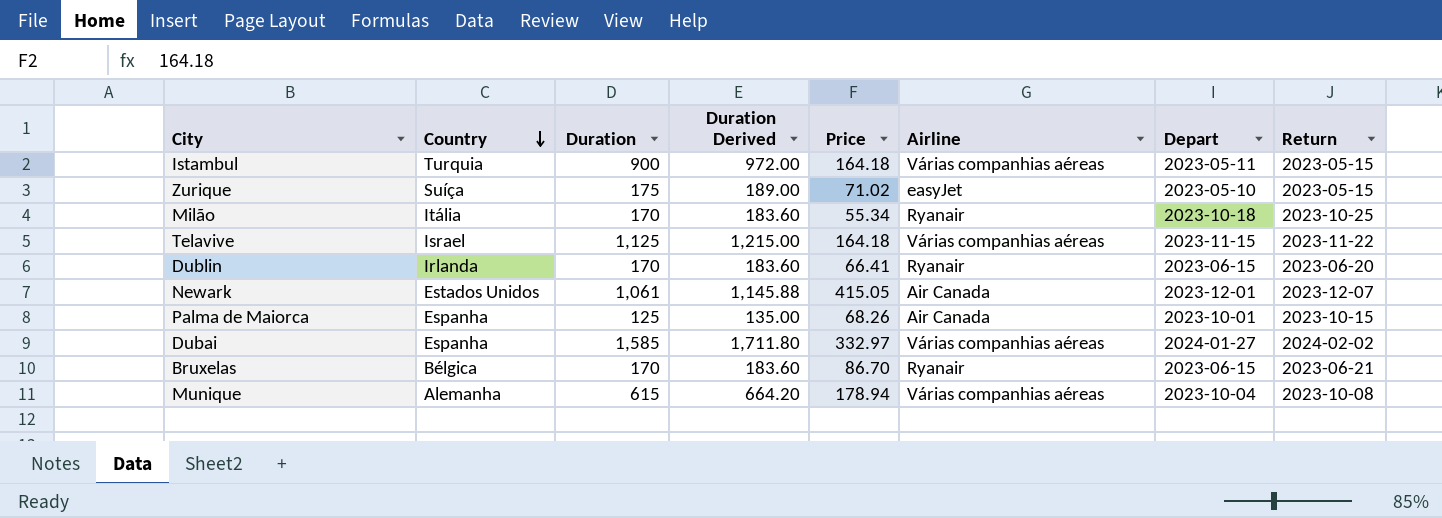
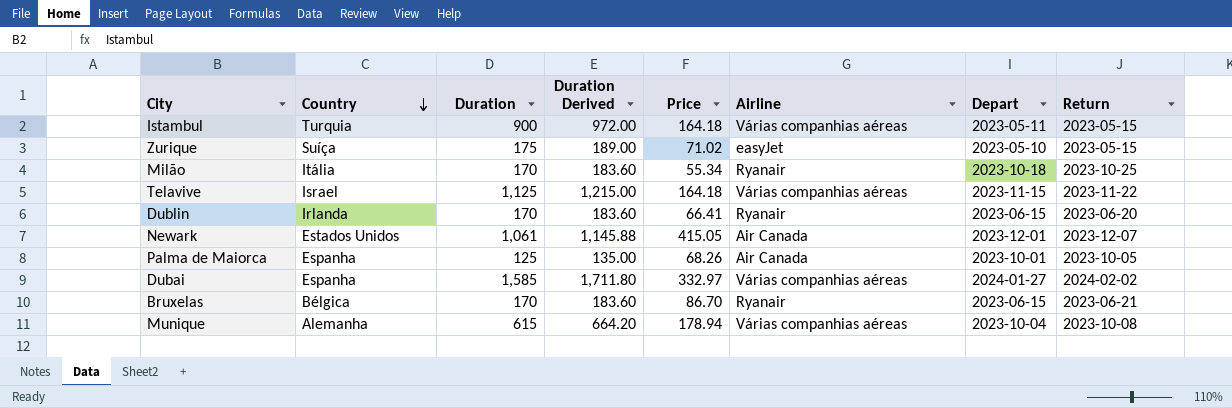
Palma de Maiorca | Return: 2023-10-15 -> 2023-10-05

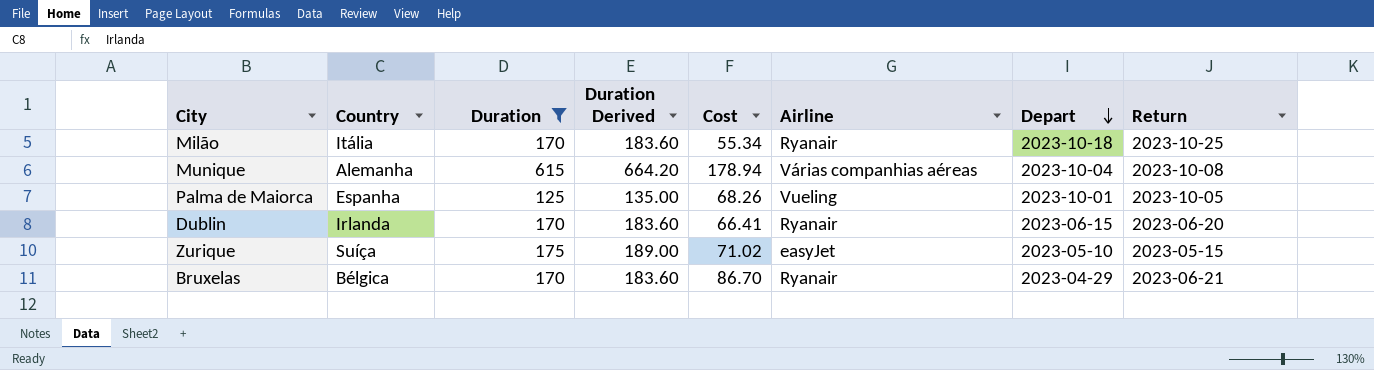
filter: none -> Duration <= 615
row order: Country descending -> Depart descending
column name: Price -> Cost
Palma de Maiorca | Airline: Air Canada -> Vueling
Bruxelas | Depart: 2023-06-15 -> 2023-04-29

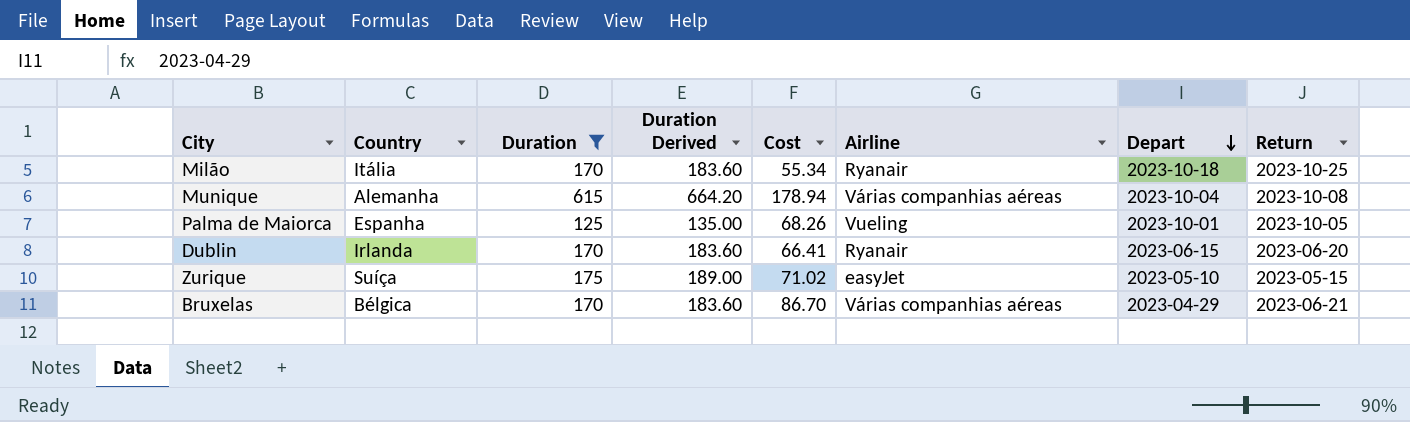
Bruxelas | Airline: Ryanair -> Várias companhias aéreas

